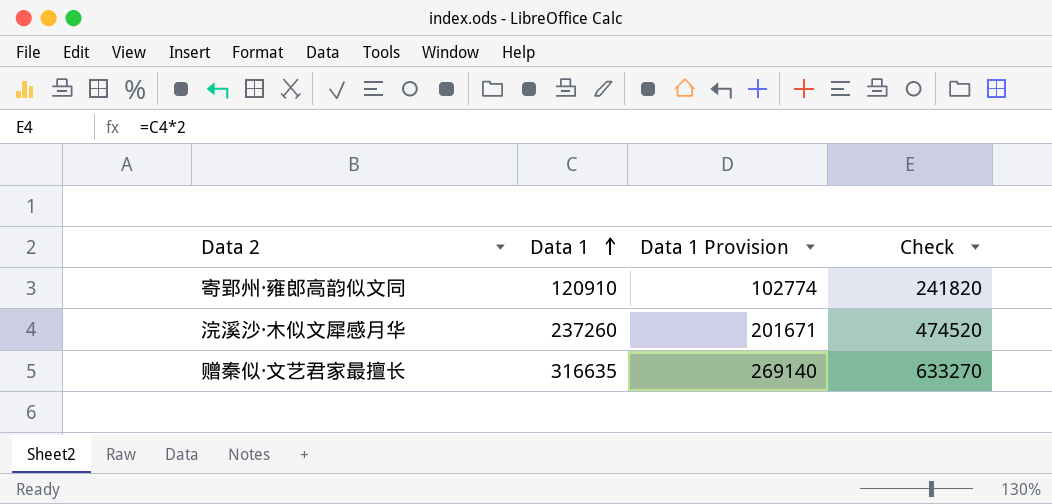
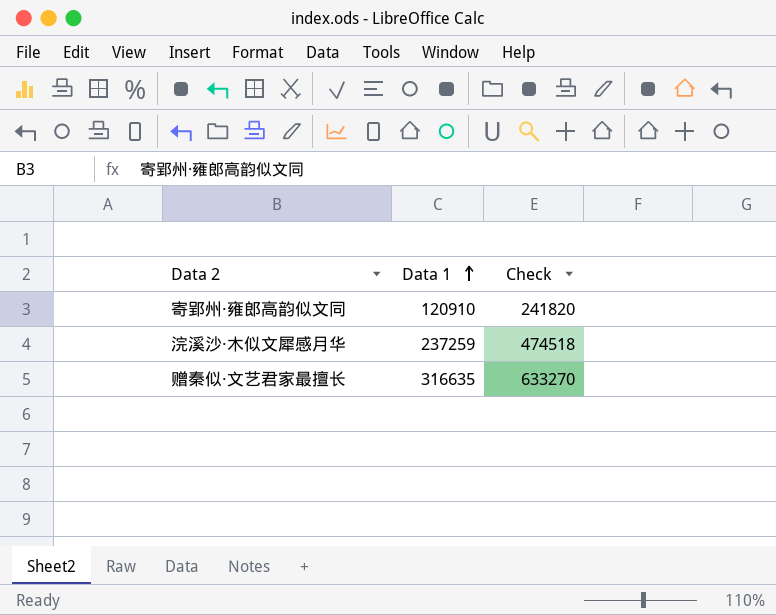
column Data 1 Provision | formula: [Data 1] * 0.85 -> none
浣溪沙·木似文犀感月华 | Data 1: 237260 -> 237259
浣溪沙·木似文犀感月华 | Check: 474520 -> 474518

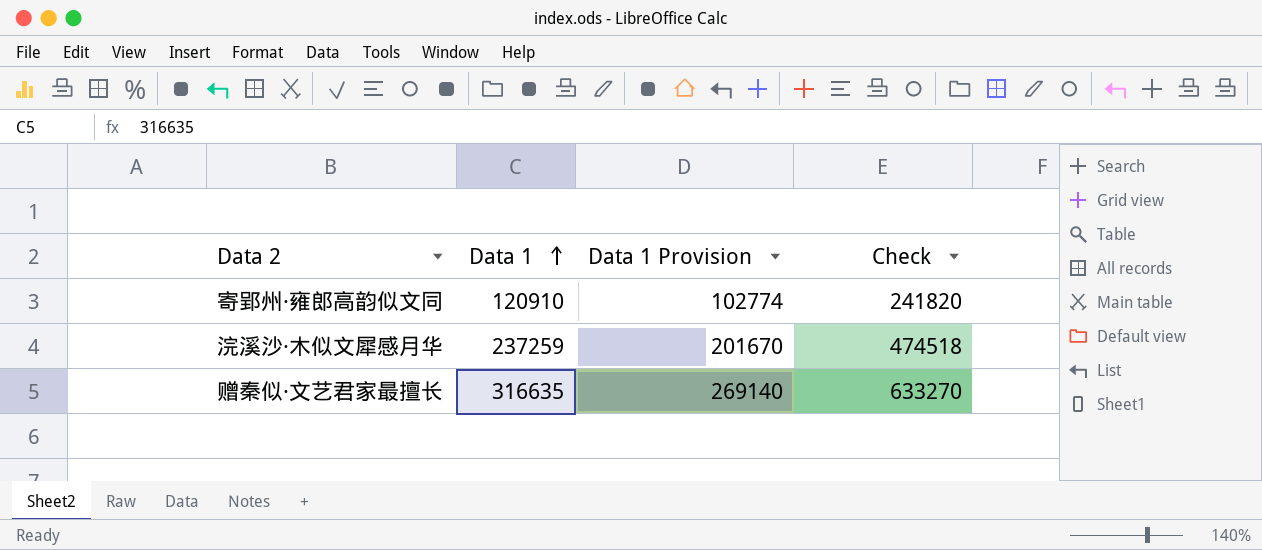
column Data 1 Provision | formula: none -> [Data 1] * 0.85

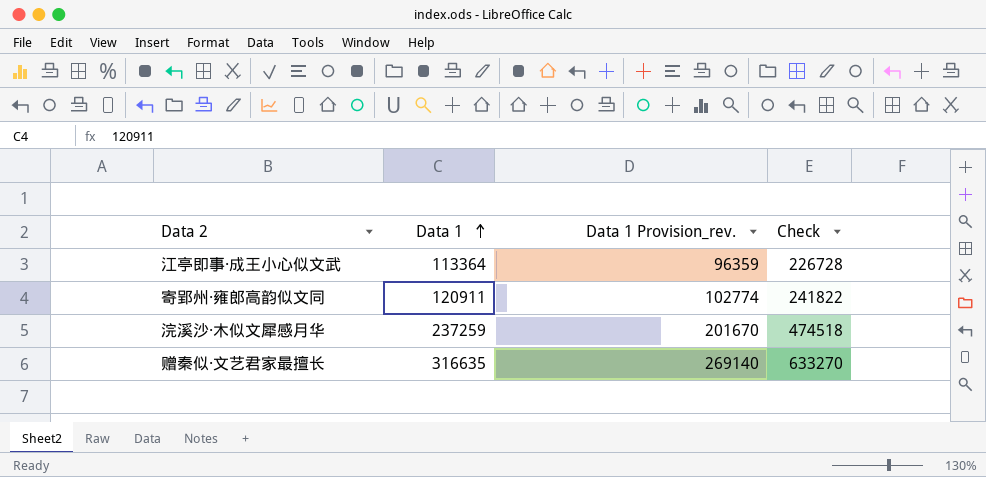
column name: Data 1 Provision -> Data 1 Provision_rev.
row 江亭即事·成王小心似文武: none -> 113364 | 96359 | 226728
寄郢州·雍郎高韵似文同 | Data 1: 120910 -> 120911
寄郢州·雍郎高韵似文同 | Check: 241820 -> 241822

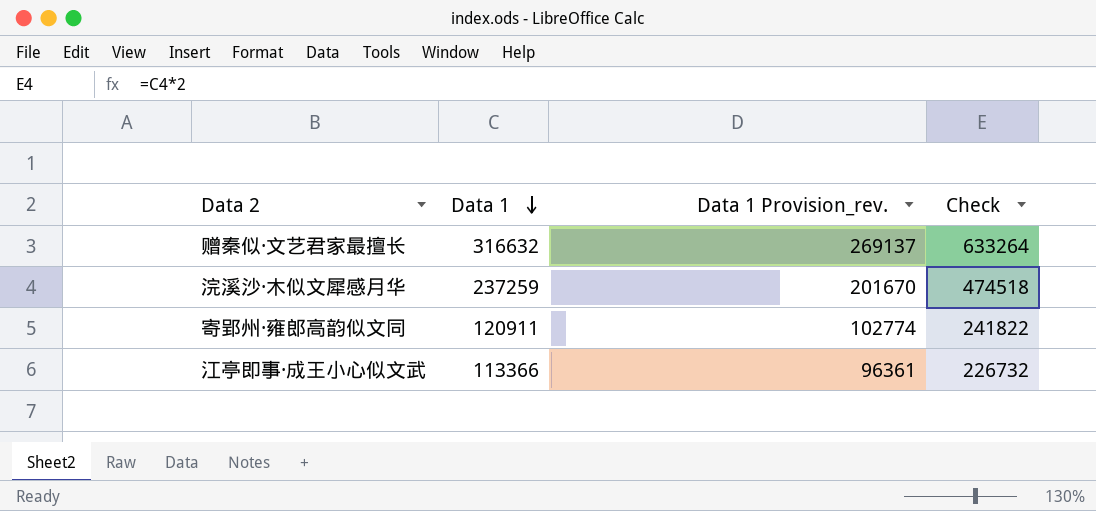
row order: Data 1 ascending -> Data 1 descending
赠秦似·文艺君家最擅长 | Data 1: 316635 -> 316632
赠秦似·文艺君家最擅长 | Data 1 Provision_rev.: 269140 -> 269137
赠秦似·文艺君家最擅长 | Check: 633270 -> 633264
江亭即事·成王小心似文武 | Data 1: 113364 -> 113366
江亭即事·成王小心似文武 | Data 1 Provision_rev.: 96359 -> 96361
江亭即事·成王小心似文武 | Check: 226728 -> 226732

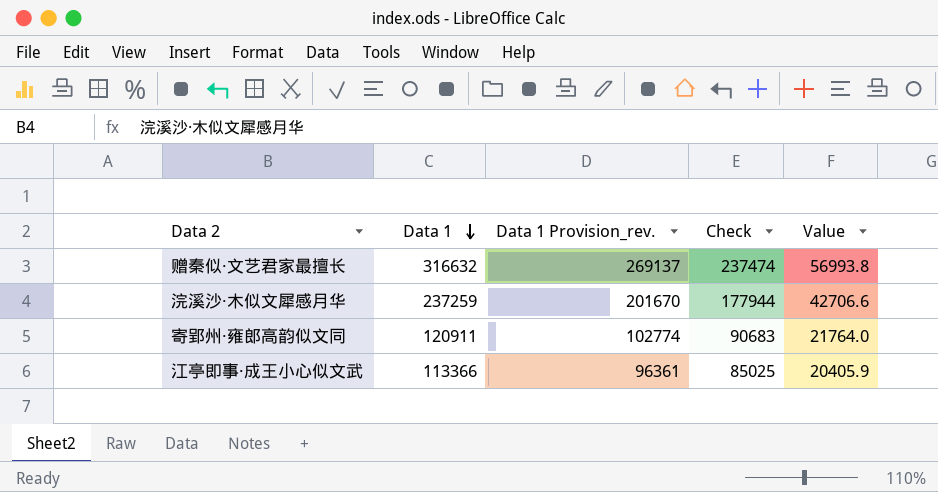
column Check | formula: [Data 1] * 2 -> [Data 1] * 0.75
column Value | formula: none -> [Data 1] * 0.18

